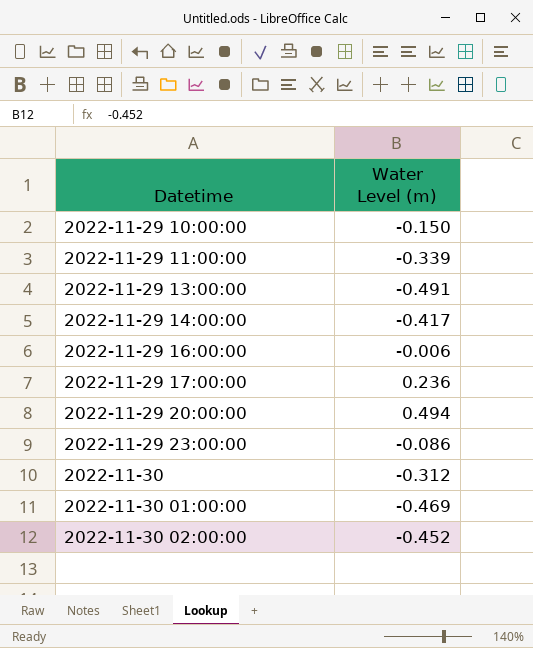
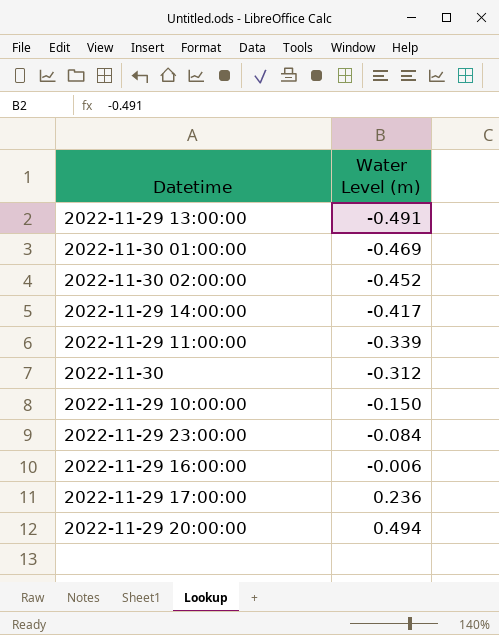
row order: Datetime ascending -> Water Level (m) ascending
2022-11-29 23:00:00 | Water Level (m): -0.086 -> -0.084

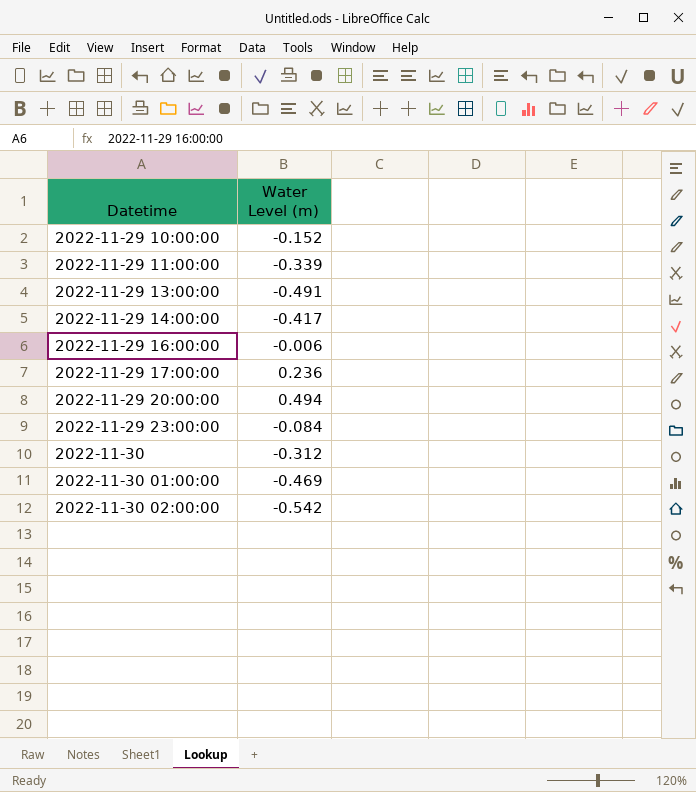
row order: Water Level (m) ascending -> Datetime ascending
2022-11-29 10:00:00 | Water Level (m): -0.150 -> -0.152
2022-11-30 02:00:00 | Water Level (m): -0.452 -> -0.542

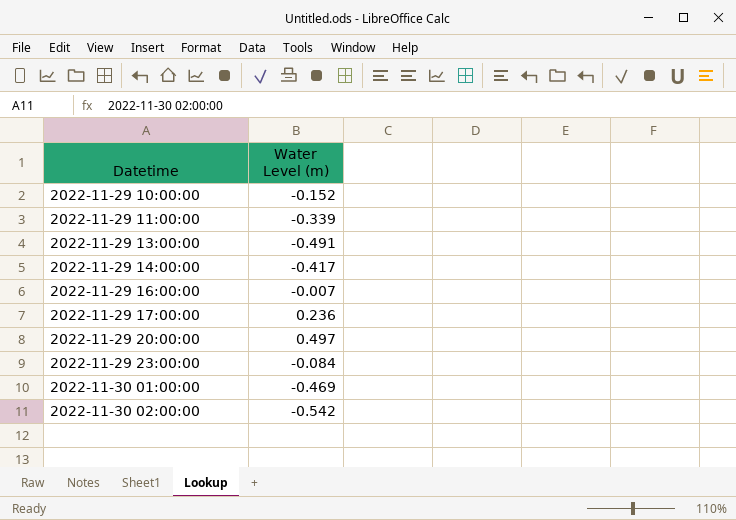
row 2022-11-30: -0.312 -> none
2022-11-29 16:00:00 | Water Level (m): -0.006 -> -0.007
2022-11-29 20:00:00 | Water Level (m): 0.494 -> 0.497

